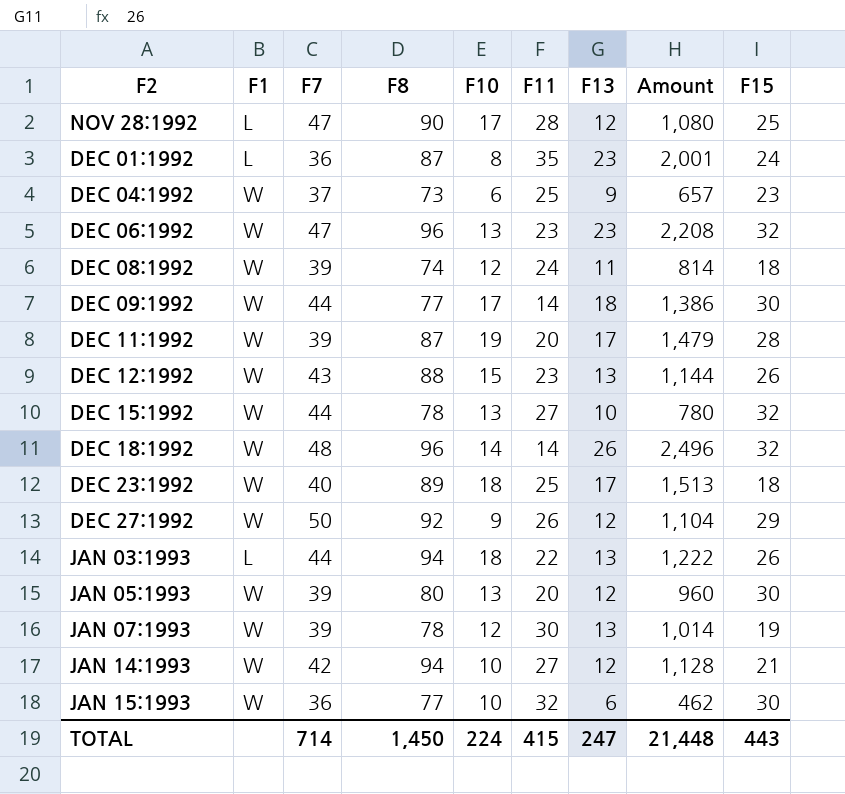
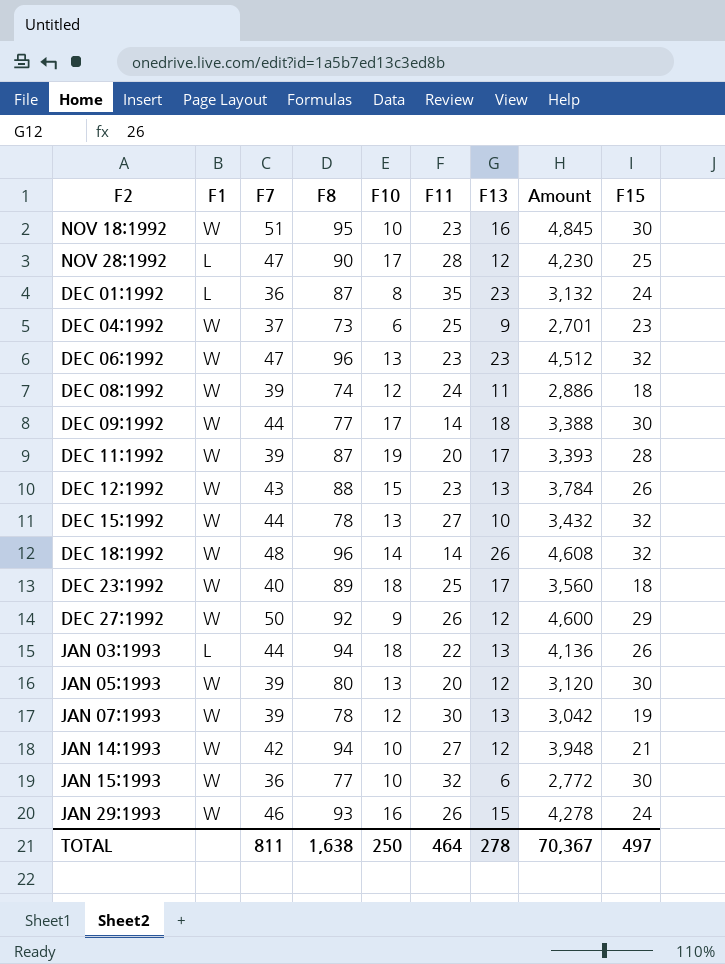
column Amount | formula: [F8] * [F13] -> [F7] * [F8]
row NOV 18:1992: none -> W | 51 | 95 | 10 | 23 | 16 | 4,845 | 30
row JAN 29:1993: none -> W | 46 | 93 | 16 | 26 | 15 | 4,278 | 24
TOTAL | F7: 714 -> 811
TOTAL | F8: 1,450 -> 1,638
TOTAL | F10: 224 -> 250
TOTAL | F11: 415 -> 464
TOTAL | F13: 247 -> 278
TOTAL | Amount: 21,448 -> 70,367
TOTAL | F15: 443 -> 497

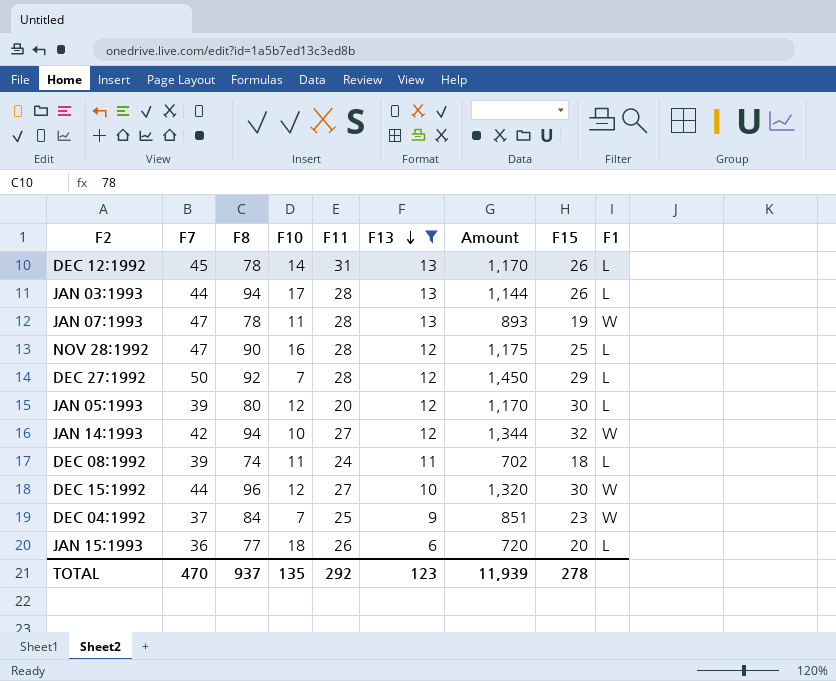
filter: none -> F13 <= 13
row order: none -> F13 descending
column Amount | formula: [F7] * [F8] -> [F7] * [F15]
column F1 | position: 2 -> 9
DEC 12:1992 | F7: 43 -> 45
DEC 12:1992 | F8: 88 -> 78
DEC 12:1992 | F10: 15 -> 14
DEC 12:1992 | F11: 23 -> 31
DEC 12:1992 | F1: W -> L
JAN 03:1993 | F10: 18 -> 17
JAN 03:1993 | F11: 22 -> 28
JAN 07:1993 | F7: 39 -> 47
JAN 07:1993 | F10: 12 -> 11
JAN 07:1993 | F11: 30 -> 28
NOV 28:1992 | F10: 17 -> 16
DEC 27:1992 | F10: 9 -> 7
DEC 27:1992 | F11: 26 -> 28
DEC 27:1992 | F1: W -> L
JAN 05:1993 | F10: 13 -> 12
JAN 05:1993 | F1: W -> L
JAN 14:1993 | F15: 21 -> 32
DEC 08:1992 | F10: 12 -> 11
DEC 08:1992 | F1: W -> L
DEC 15:1992 | F8: 78 -> 96
DEC 15:1992 | F10: 13 -> 12
DEC 15:1992 | F15: 32 -> 30
DEC 04:1992 | F8: 73 -> 84
DEC 04:1992 | F10: 6 -> 7
JAN 15:1993 | F10: 10 -> 18
JAN 15:1993 | F11: 32 -> 26
JAN 15:1993 | F15: 30 -> 20
JAN 15:1993 | F1: W -> L
TOTAL | F7: 811 -> 470
TOTAL | F8: 1,638 -> 937
TOTAL | F10: 250 -> 135
TOTAL | F11: 464 -> 292
TOTAL | F13: 278 -> 123
TOTAL | Amount: 70,367 -> 11,939
TOTAL | F15: 497 -> 278

